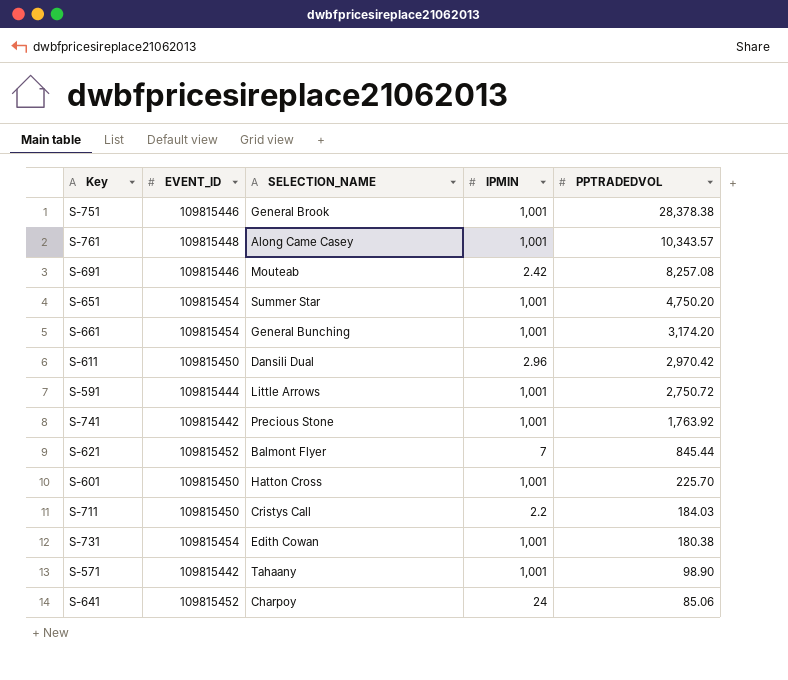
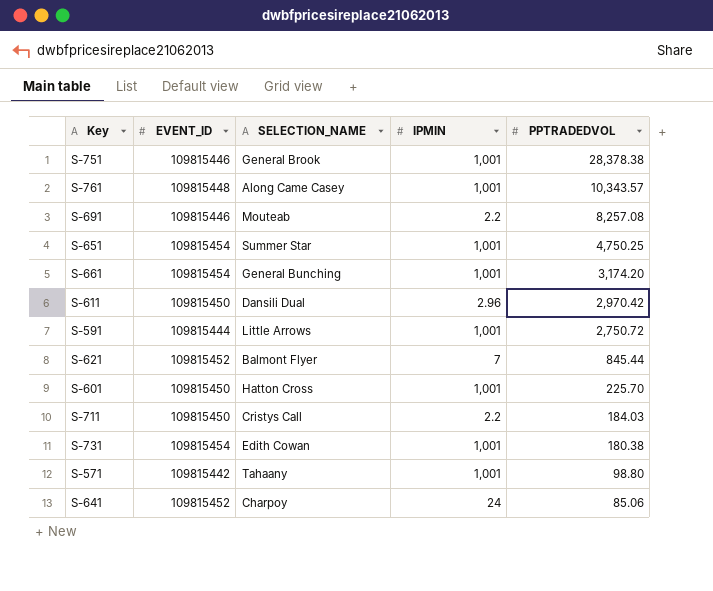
row S-741: 109815442 | Precious Stone | 1,001 | 1,763.92 -> none
S-691 | IPMIN: 2.42 -> 2.2
S-651 | PPTRADEDVOL: 4,750.20 -> 4,750.25
S-571 | PPTRADEDVOL: 98.90 -> 98.80

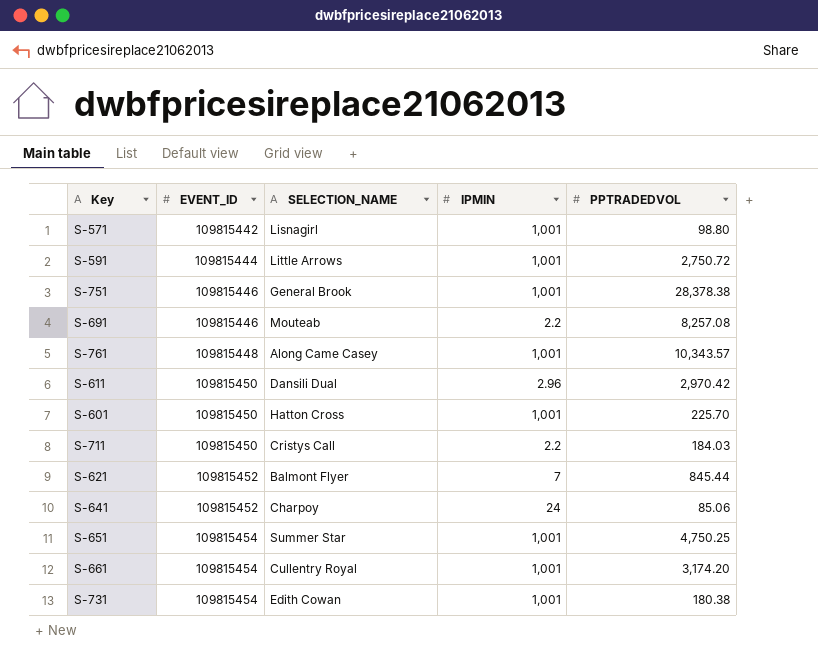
row order: PPTRADEDVOL descending -> EVENT_ID ascending
S-571 | SELECTION_NAME: Tahaany -> Lisnagirl
S-661 | SELECTION_NAME: General Bunching -> Cullentry Royal

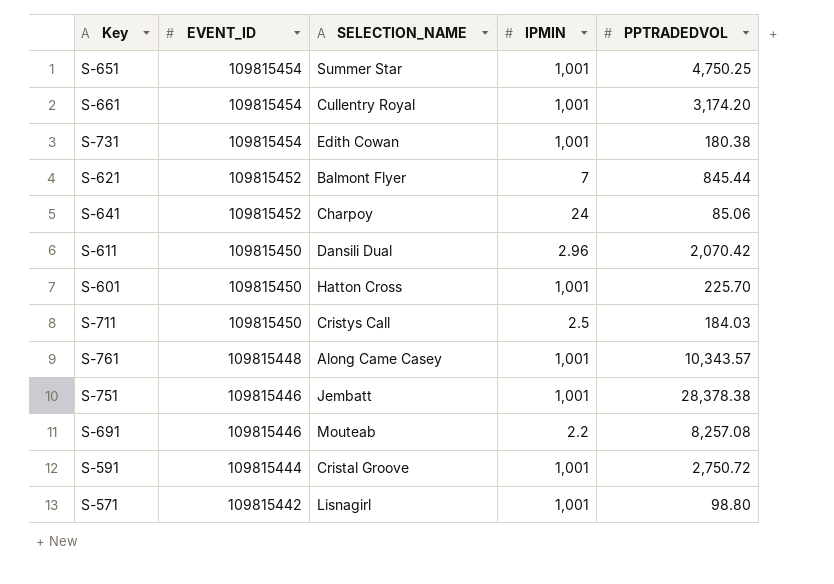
row order: EVENT_ID ascending -> EVENT_ID descending
S-611 | PPTRADEDVOL: 2,970.42 -> 2,070.42
S-711 | IPMIN: 2.2 -> 2.5
S-751 | SELECTION_NAME: General Brook -> Jembatt
S-591 | SELECTION_NAME: Little Arrows -> Cristal Groove

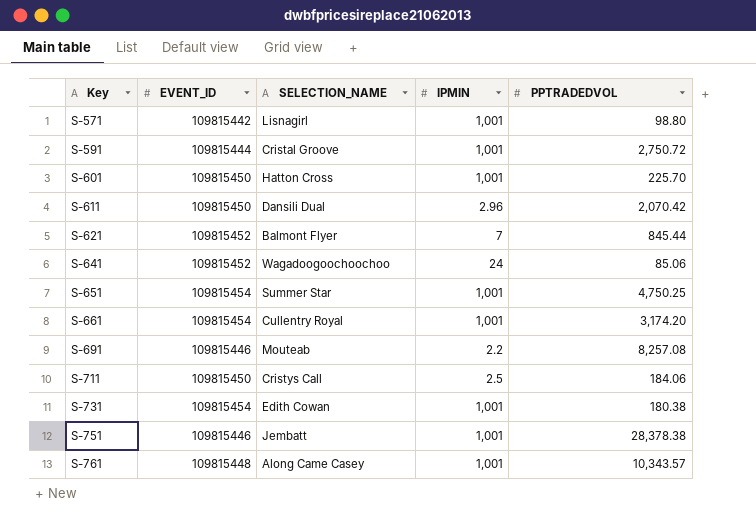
row order: EVENT_ID descending -> Key ascending
S-641 | SELECTION_NAME: Charpoy -> Wagadoogoochoochoo
S-711 | PPTRADEDVOL: 184.03 -> 184.06

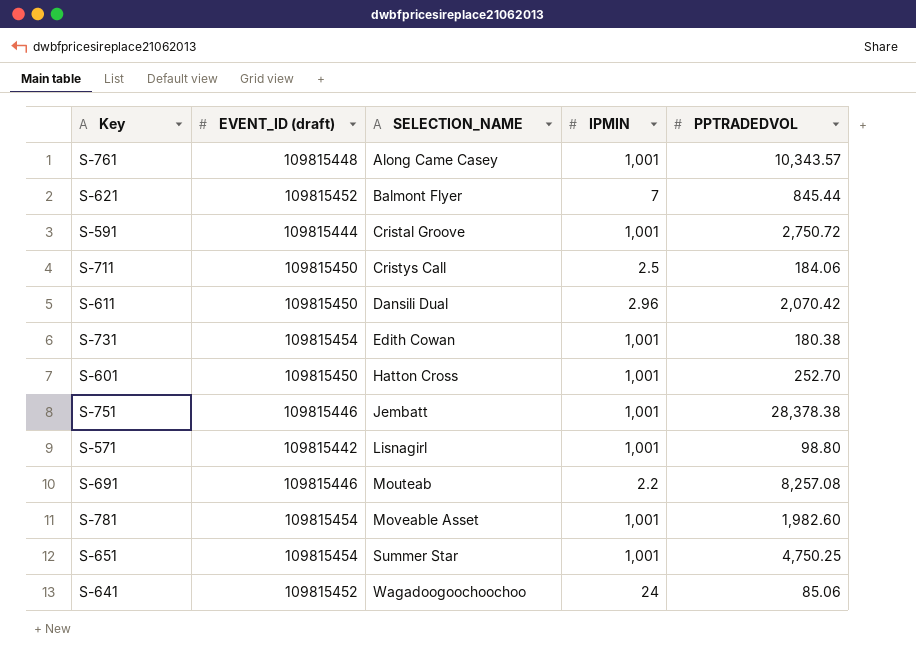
row order: Key ascending -> SELECTION_NAME ascending
column name: EVENT_ID -> EVENT_ID (draft)
row S-661: 109815454 | Cullentry Royal | 1,001 | 3,174.20 -> none
S-601 | PPTRADEDVOL: 225.70 -> 252.70
row S-781: none -> 109815454 | Moveable Asset | 1,001 | 1,982.60

